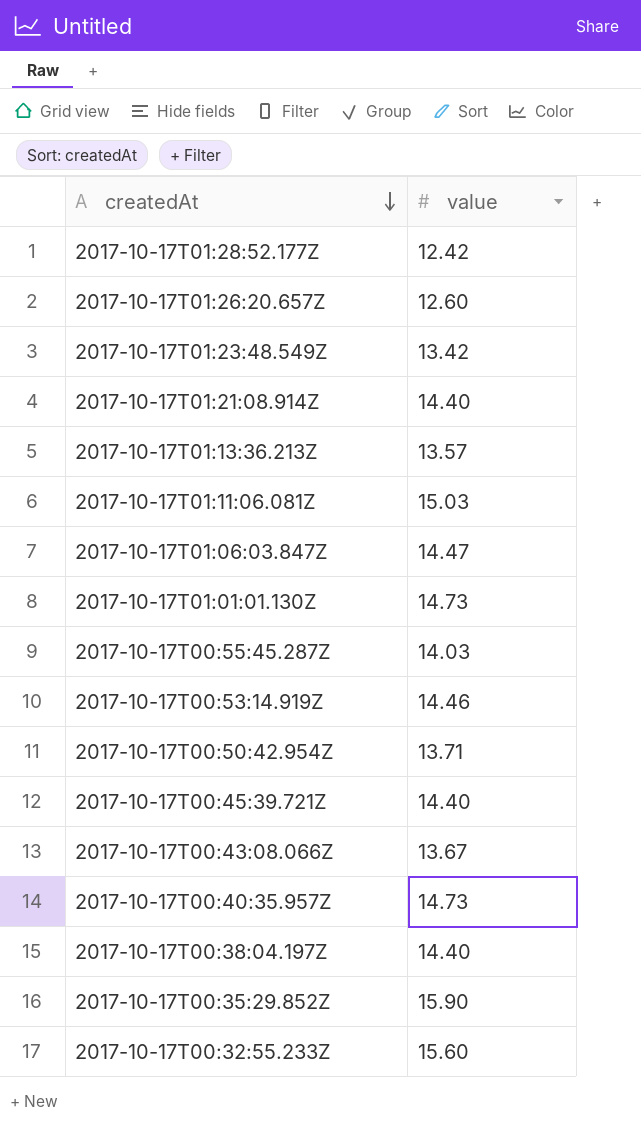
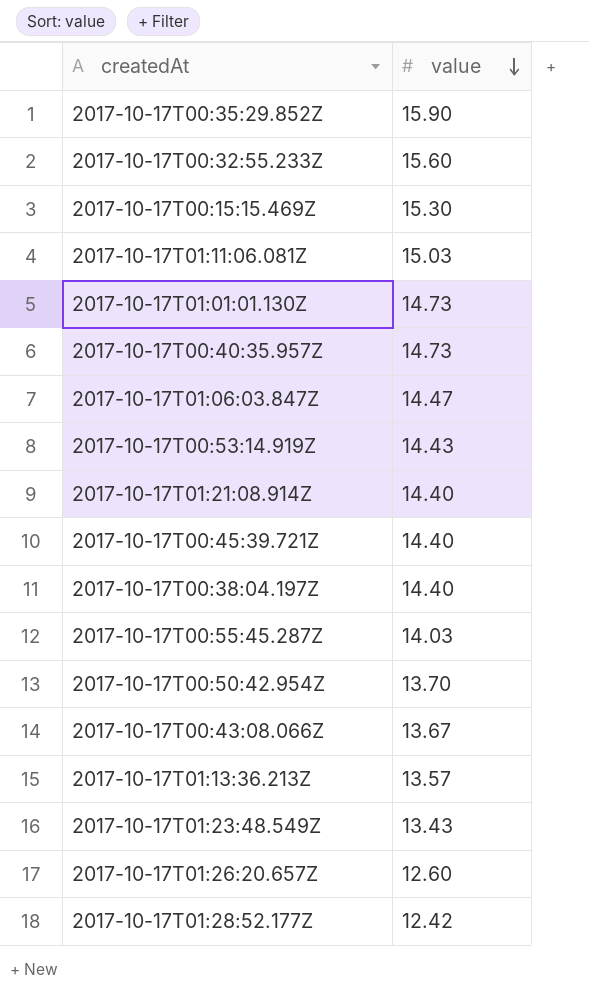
row order: createdAt descending -> value descending
row 2017-10-17T00:15:15.469Z: none -> 15.30
2017-10-17T00:53:14.919Z | value: 14.46 -> 14.43
2017-10-17T00:50:42.954Z | value: 13.71 -> 13.70
2017-10-17T01:23:48.549Z | value: 13.42 -> 13.43

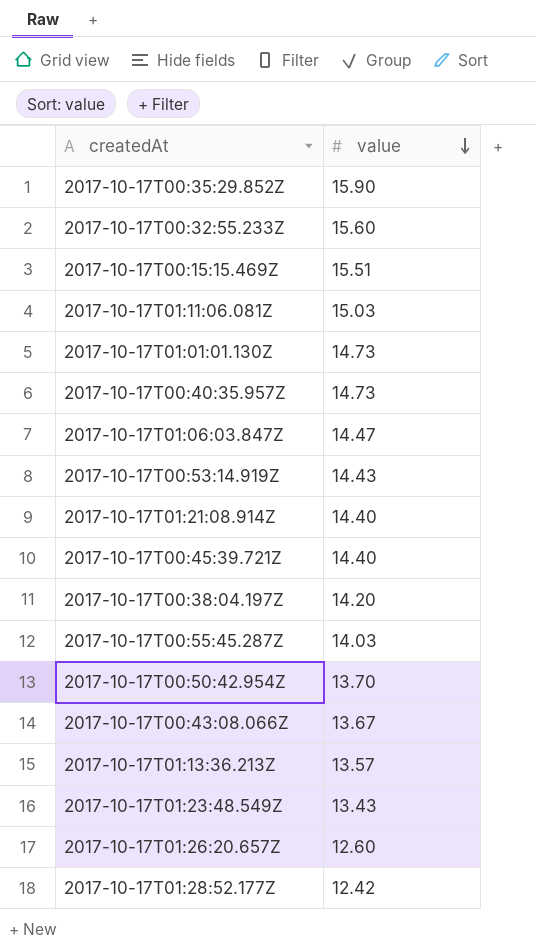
2017-10-17T00:15:15.469Z | value: 15.30 -> 15.51
2017-10-17T00:38:04.197Z | value: 14.40 -> 14.20

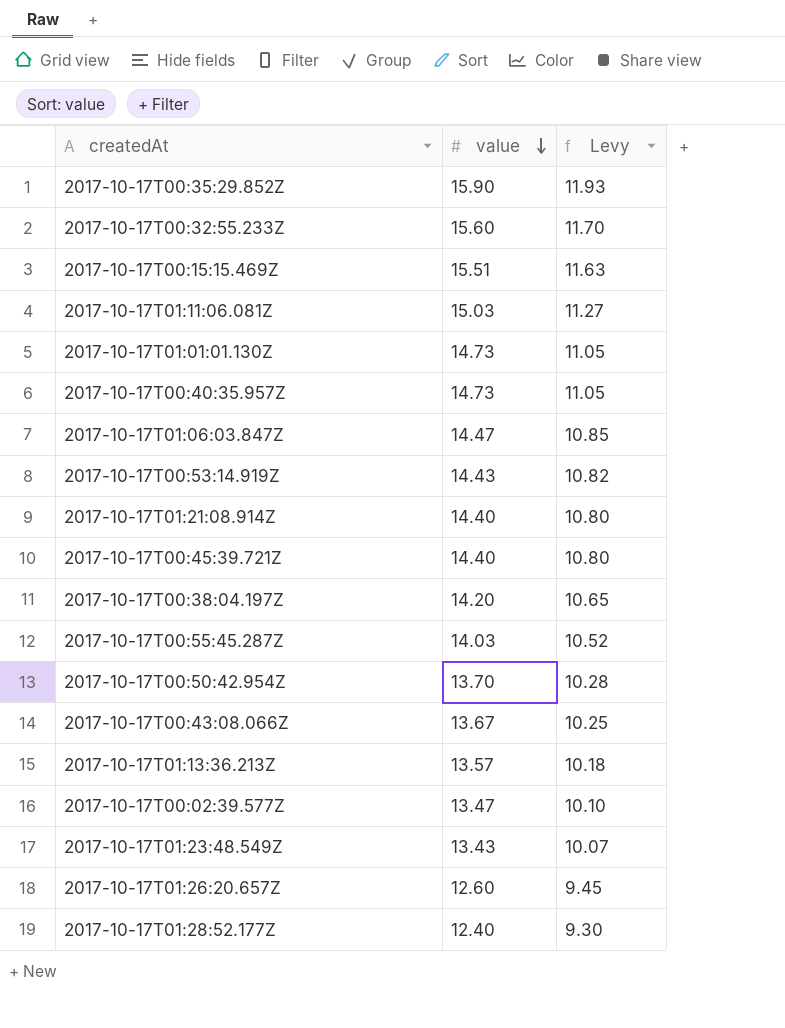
column Levy | formula: none -> [value] * 0.75
row 2017-10-17T00:02:39.577Z: none -> 13.47 | 10.10
2017-10-17T01:28:52.177Z | value: 12.42 -> 12.40

